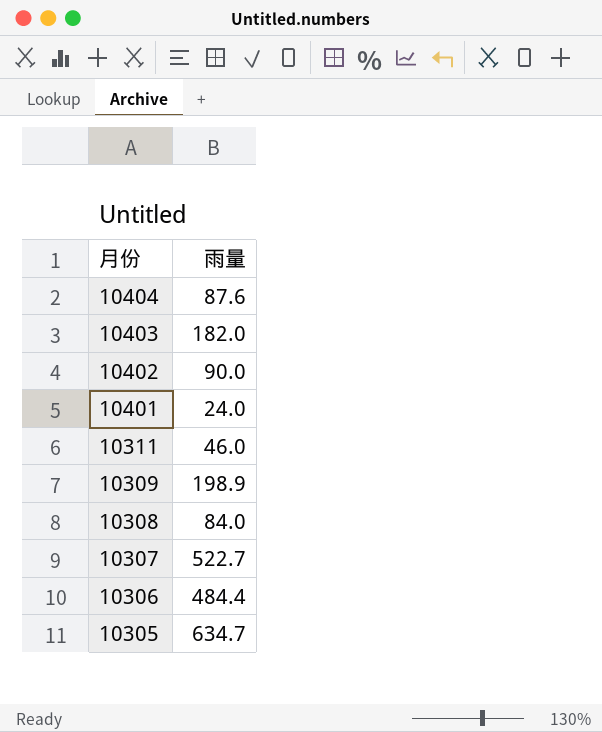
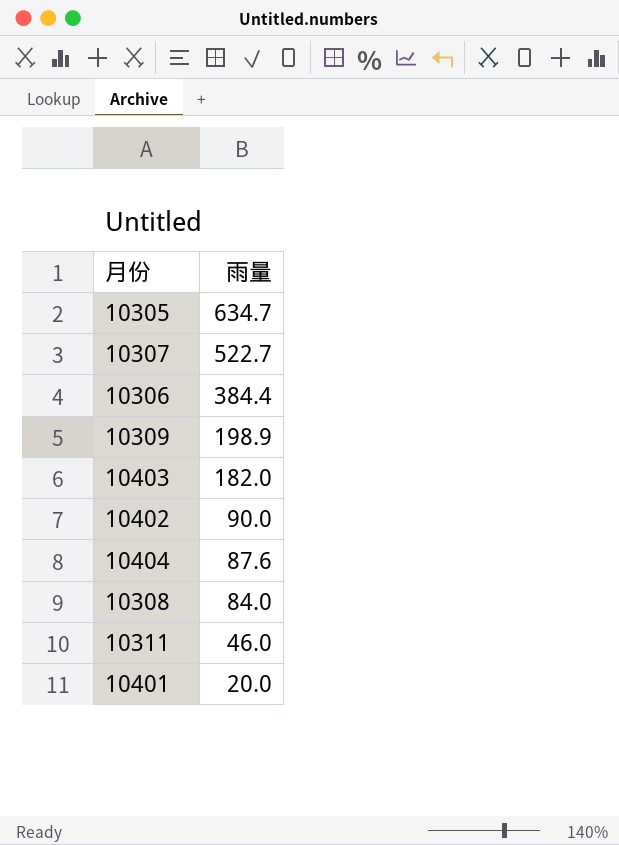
row order: 月份 descending -> 雨量 descending
10306 | 雨量: 484.4 -> 384.4
10401 | 雨量: 24.0 -> 20.0

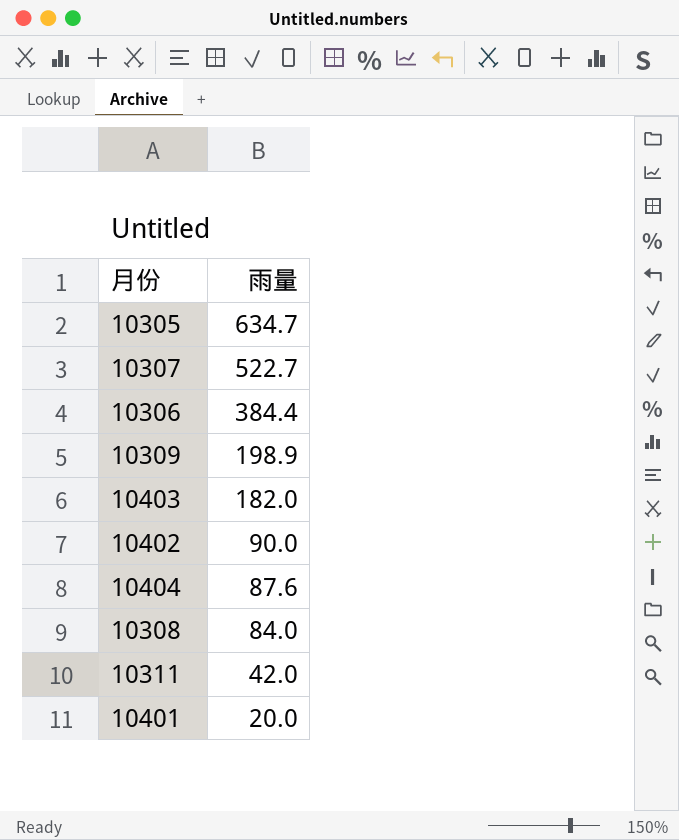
10311 | 雨量: 46.0 -> 42.0

